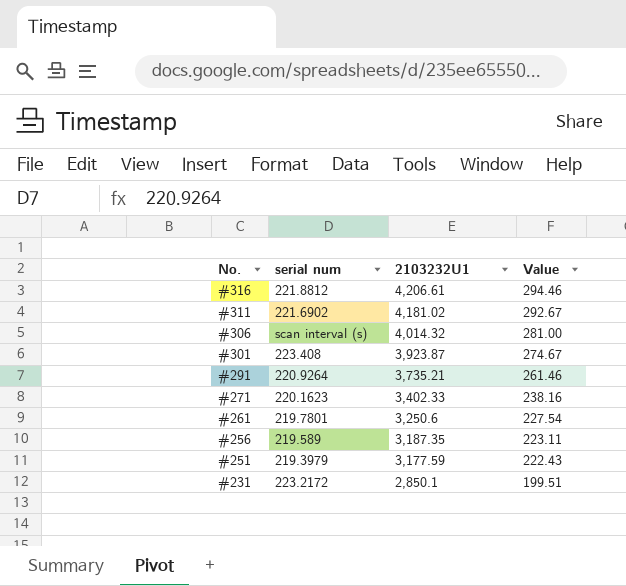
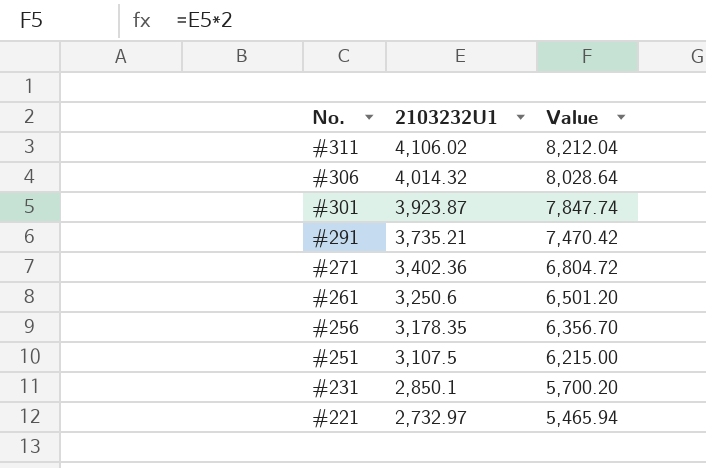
column serial num | position: 2 -> none
column Value | formula: [2103232U1] * 0.07 -> [2103232U1] * 2
row #316: 221.8812 | 4,206.61 | 294.46 -> none
#311 | 2103232U1: 4,181.02 -> 4,106.02
#271 | 2103232U1: 3,402.33 -> 3,402.36
#256 | 2103232U1: 3,187.35 -> 3,178.35
#251 | 2103232U1: 3,177.59 -> 3,107.5
row #221: none -> 2,732.97 | 5,465.94

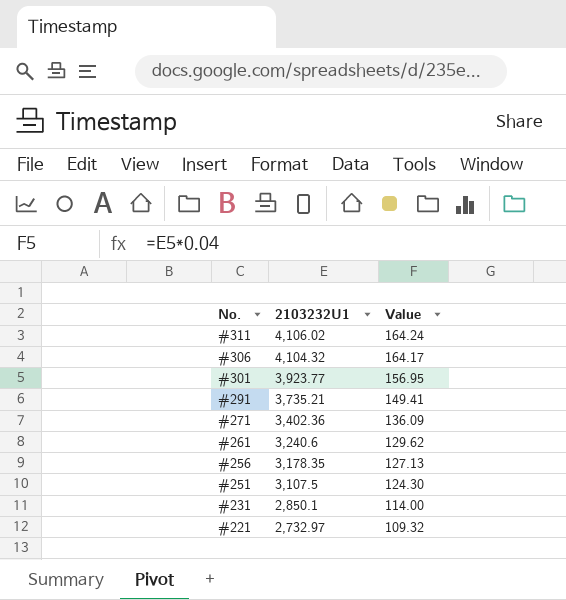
column Value | formula: [2103232U1] * 2 -> [2103232U1] * 0.04
#306 | 2103232U1: 4,014.32 -> 4,104.32
#301 | 2103232U1: 3,923.87 -> 3,923.77
#261 | 2103232U1: 3,250.6 -> 3,240.6

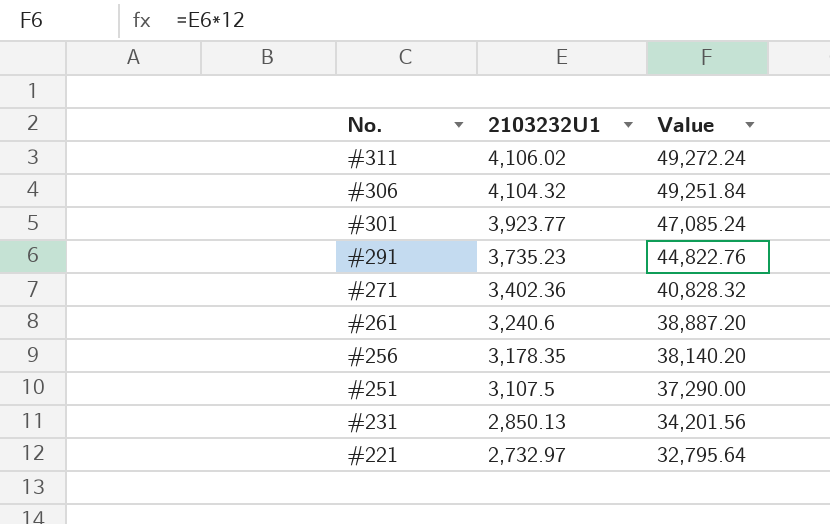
column Value | formula: [2103232U1] * 0.04 -> [2103232U1] * 12
#291 | 2103232U1: 3,735.21 -> 3,735.23
#231 | 2103232U1: 2,850.1 -> 2,850.13

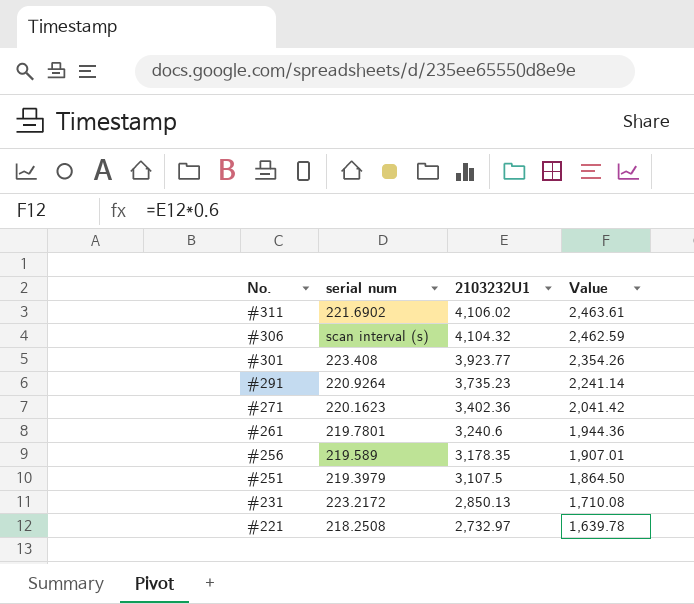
column serial num | position: none -> 2
column Value | formula: [2103232U1] * 12 -> [2103232U1] * 0.6

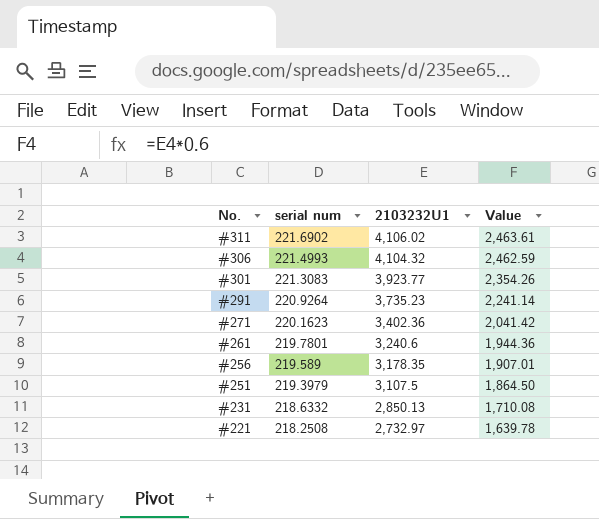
#306 | serial num: scan interval (s) -> 221.4993
#301 | serial num: 223.408 -> 221.3083
#231 | serial num: 223.2172 -> 218.6332

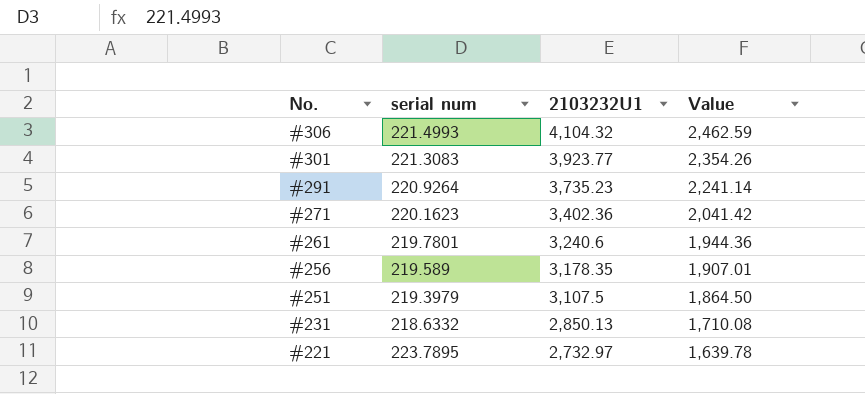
row #311: 221.6902 | 4,106.02 | 2,463.61 -> none
#221 | serial num: 218.2508 -> 223.7895

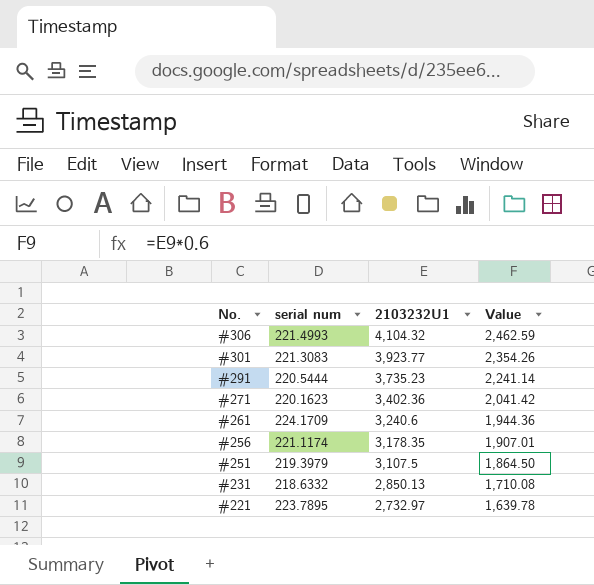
#291 | serial num: 220.9264 -> 220.5444
#261 | serial num: 219.7801 -> 224.1709
#256 | serial num: 219.589 -> 221.1174

